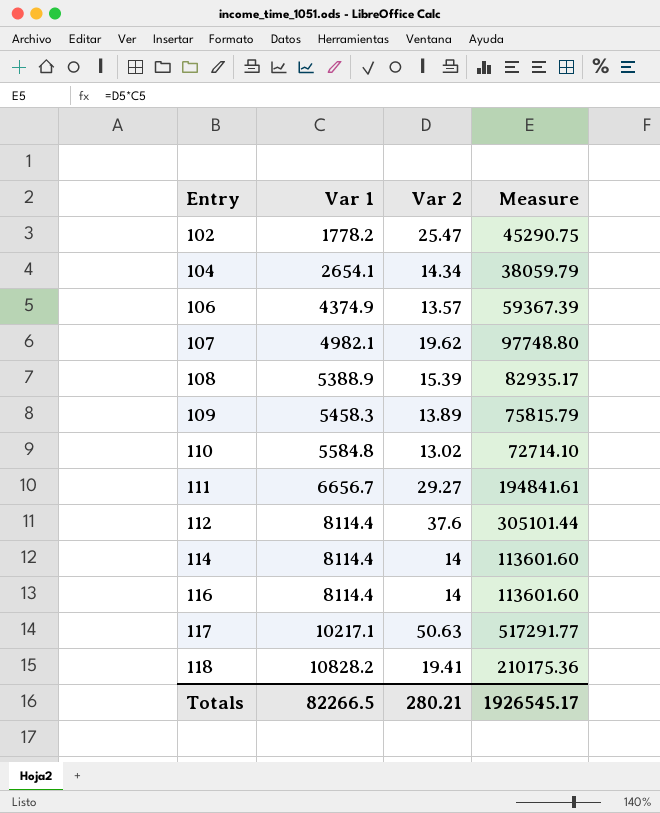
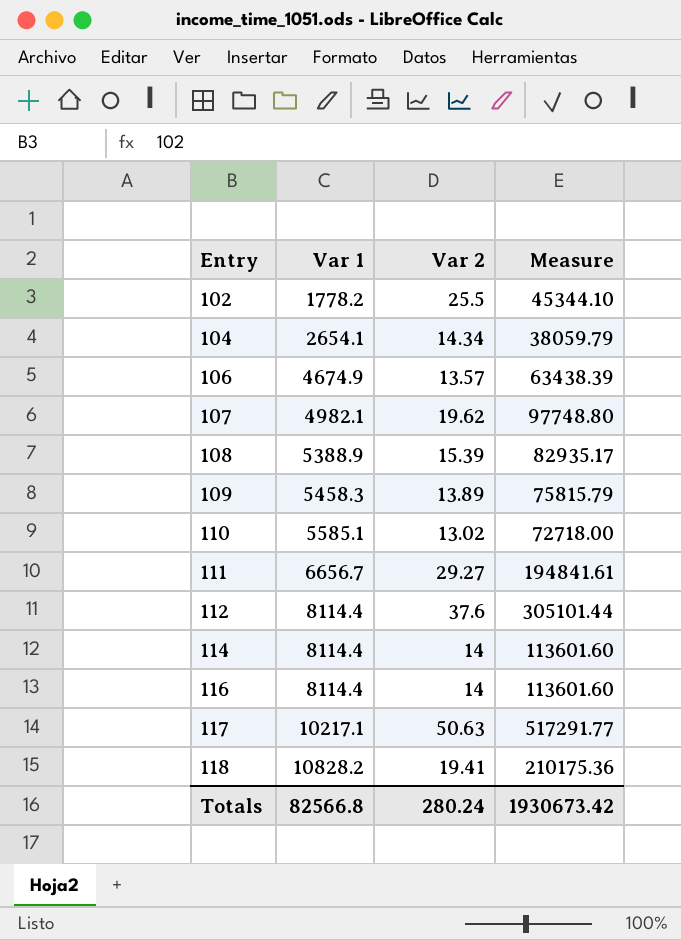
102 | Var 2: 25.47 -> 25.5
102 | Measure: 45290.75 -> 45344.10
106 | Var 1: 4374.9 -> 4674.9
106 | Measure: 59367.39 -> 63438.39
110 | Var 1: 5584.8 -> 5585.1
110 | Measure: 72714.10 -> 72718.00
Totals | Var 1: 82266.5 -> 82566.8
Totals | Var 2: 280.21 -> 280.24
Totals | Measure: 1926545.17 -> 1930673.42

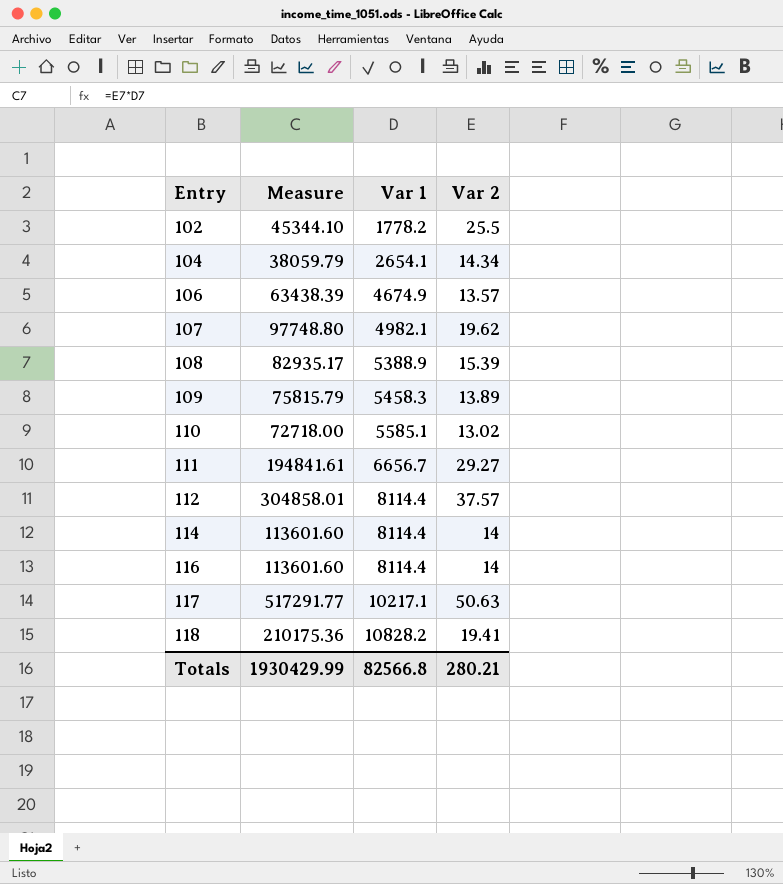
column Measure | position: 4 -> 2
112 | Measure: 305101.44 -> 304858.01
112 | Var 2: 37.6 -> 37.57
Totals | Measure: 1930673.42 -> 1930429.99
Totals | Var 2: 280.24 -> 280.21

